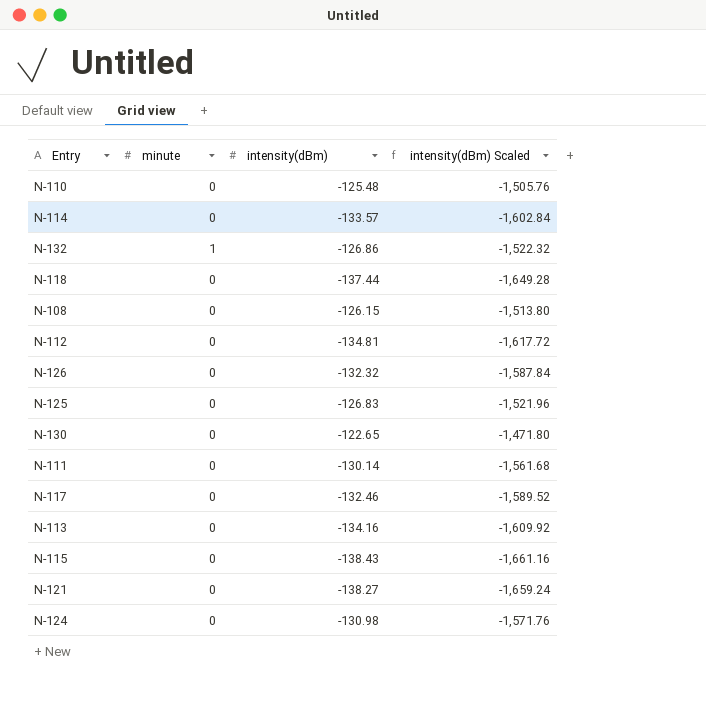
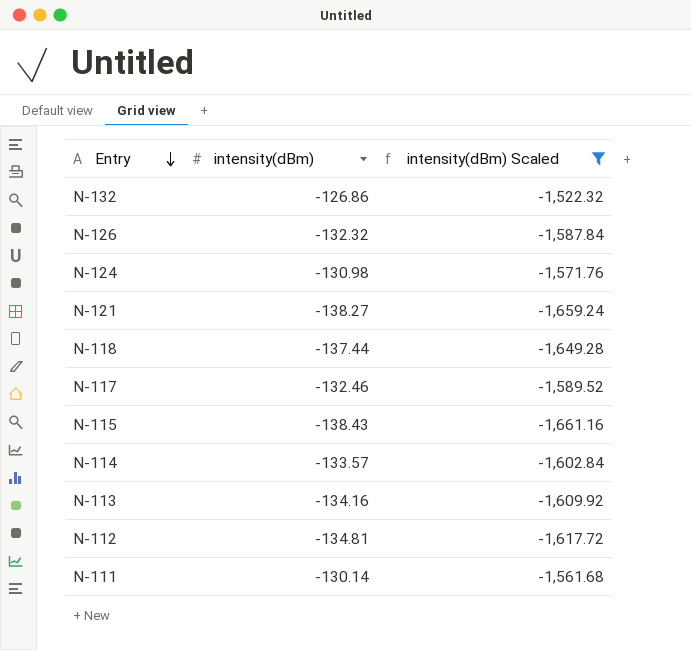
filter: none -> intensity(dBm) Scaled <= -1,522.32
row order: none -> Entry descending
column minute | position: 2 -> none

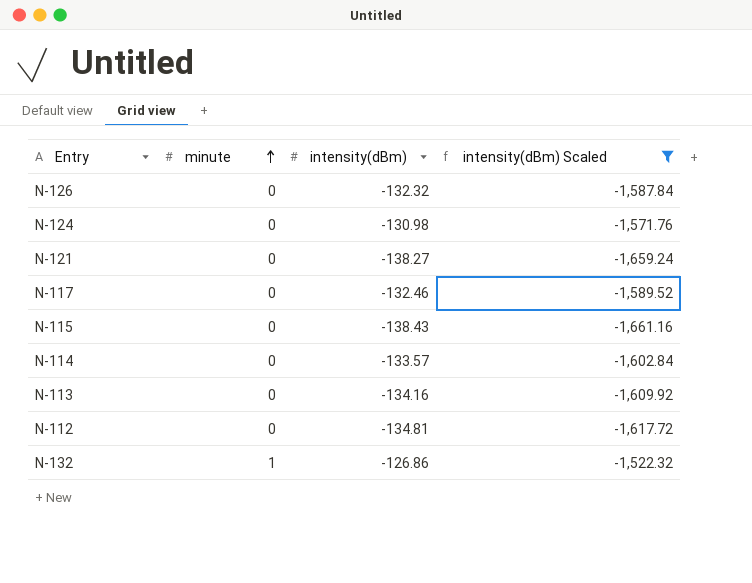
row order: Entry descending -> minute ascending
column minute | position: none -> 2
row N-118: -137.44 | -1,649.28 -> none
row N-111: -130.14 | -1,561.68 -> none

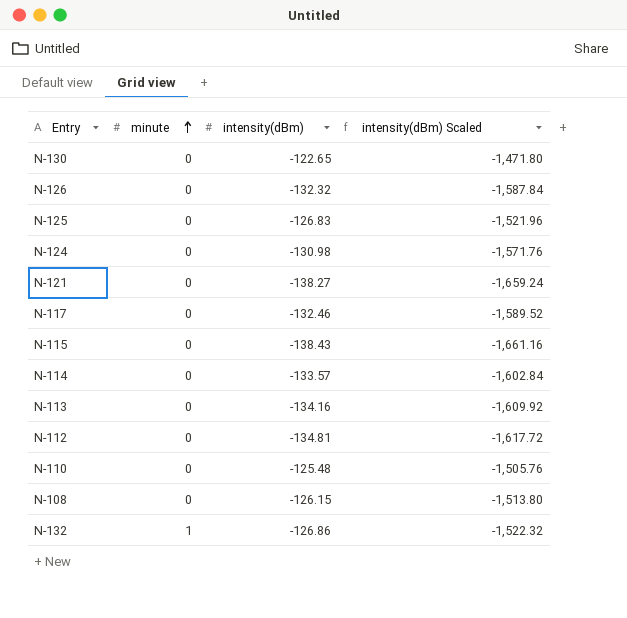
filter: intensity(dBm) Scaled <= -1,522.32 -> none

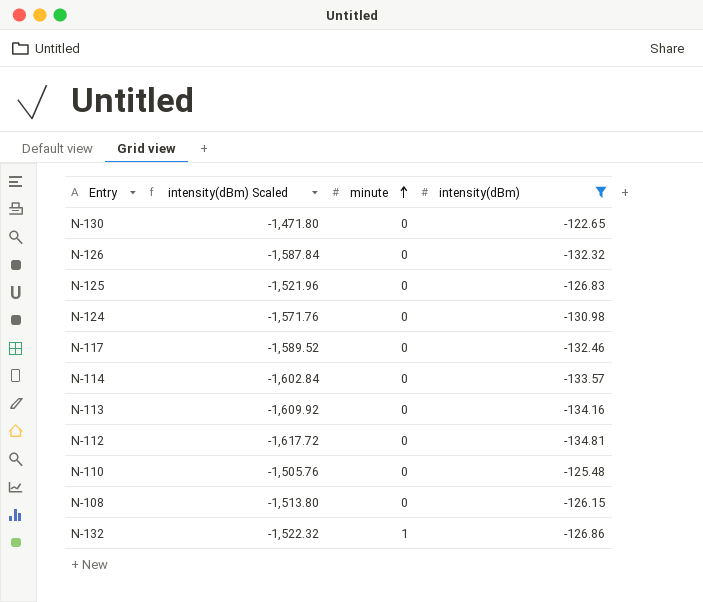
filter: none -> intensity(dBm) >= -134.81
column intensity(dBm) Scaled | position: 4 -> 2

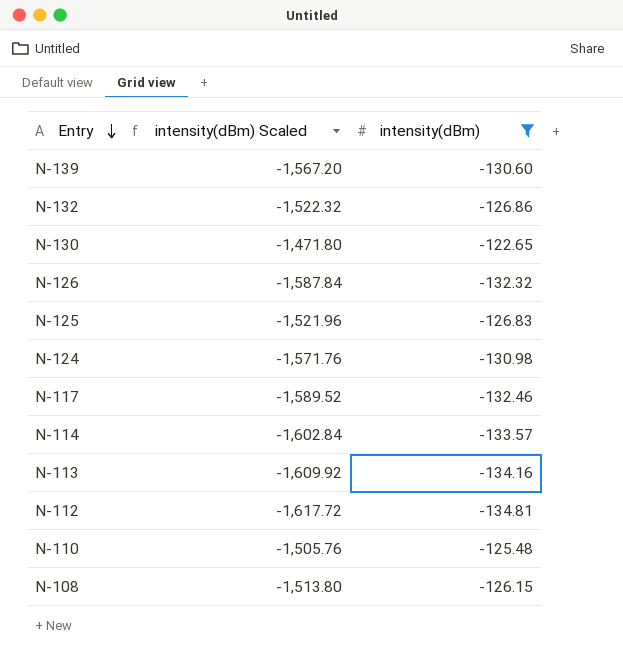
row order: minute ascending -> Entry descending
column minute | position: 3 -> none
row N-139: none -> -1,567.20 | -130.60

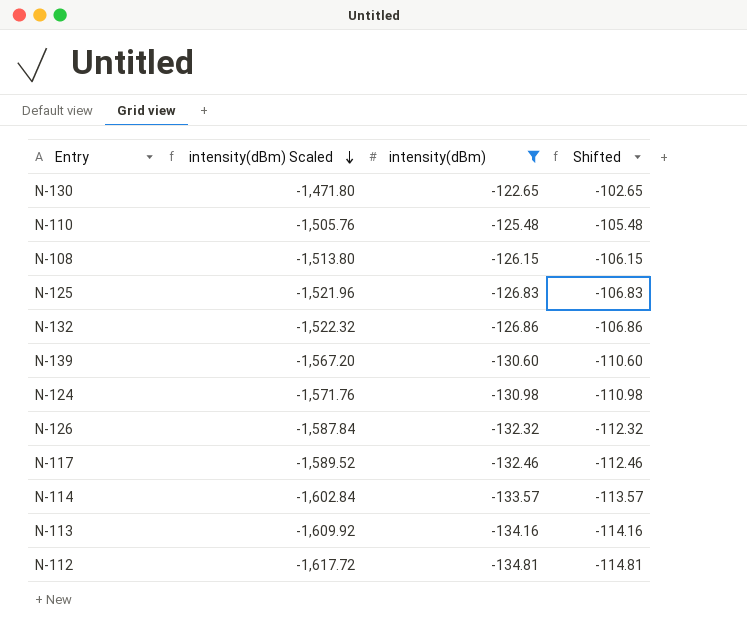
row order: Entry descending -> intensity(dBm) Scaled descending
column Shifted | formula: none -> [intensity(dBm)] + 20

